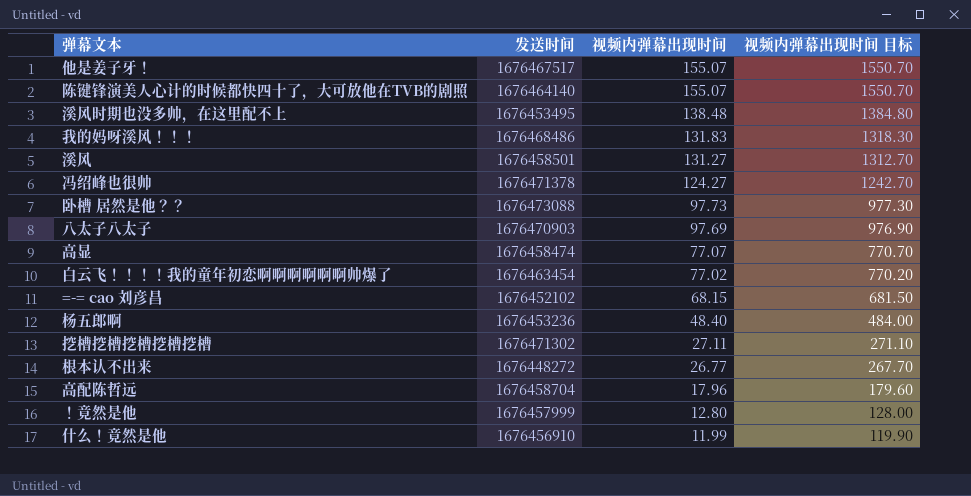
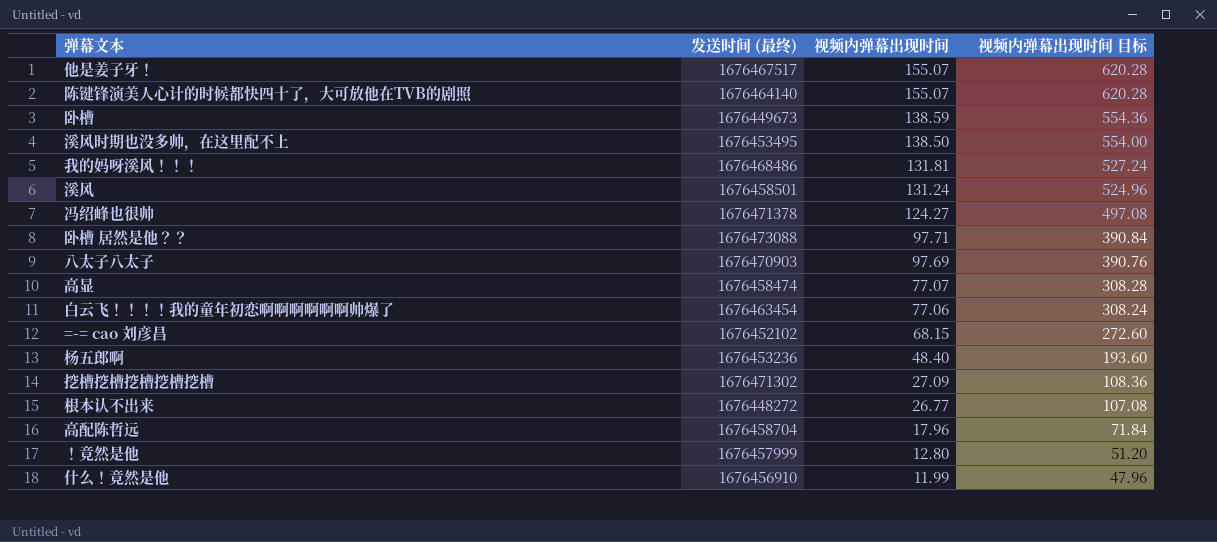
column name: 发送时间 -> 发送时间 (最终)
column 视频内弹幕出现时间 目标 | formula: [视频内弹幕出现时间] * 10 -> [视频内弹幕出现时间] * 4
row 卧槽: none -> 1676449673 | 138.59 | 554.36
溪风时期也没多帅，在这里配不上 | 视频内弹幕出现时间: 138.48 -> 138.50
我的妈呀溪风！！！ | 视频内弹幕出现时间: 131.83 -> 131.81
溪风 | 视频内弹幕出现时间: 131.27 -> 131.24
卧槽 居然是他？？ | 视频内弹幕出现时间: 97.73 -> 97.71
白云飞！！！！我的童年初恋啊啊啊啊啊啊帅爆了 | 视频内弹幕出现时间: 77.02 -> 77.06
挖槽挖槽挖槽挖槽挖槽 | 视频内弹幕出现时间: 27.11 -> 27.09

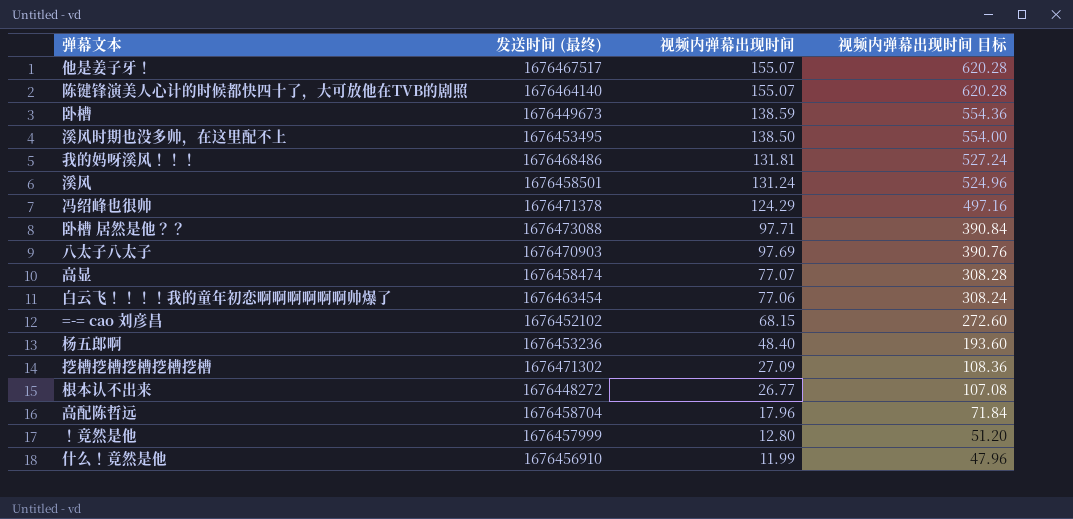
冯绍峰也很帅 | 视频内弹幕出现时间: 124.27 -> 124.29
冯绍峰也很帅 | 视频内弹幕出现时间 目标: 497.08 -> 497.16

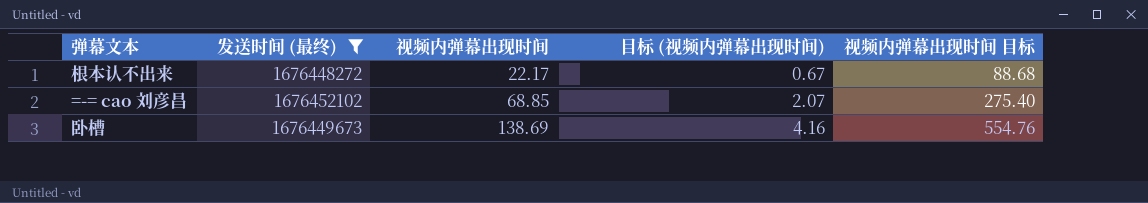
filter: none -> 发送时间 (最终) <= 1676452102
row order: 视频内弹幕出现时间 descending -> 视频内弹幕出现时间 ascending
column 目标 (视频内弹幕出现时间) | formula: none -> [视频内弹幕出现时间] * 0.03
根本认不出来 | 视频内弹幕出现时间: 26.77 -> 22.17
根本认不出来 | 视频内弹幕出现时间 目标: 107.08 -> 88.68
=-= cao 刘彦昌 | 视频内弹幕出现时间: 68.15 -> 68.85
=-= cao 刘彦昌 | 视频内弹幕出现时间 目标: 272.60 -> 275.40
卧槽 | 视频内弹幕出现时间: 138.59 -> 138.69
卧槽 | 视频内弹幕出现时间 目标: 554.36 -> 554.76

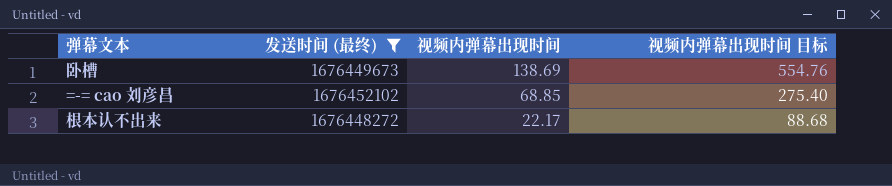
row order: 视频内弹幕出现时间 ascending -> 视频内弹幕出现时间 descending
column 目标 (视频内弹幕出现时间) | formula: [视频内弹幕出现时间] * 0.03 -> none

